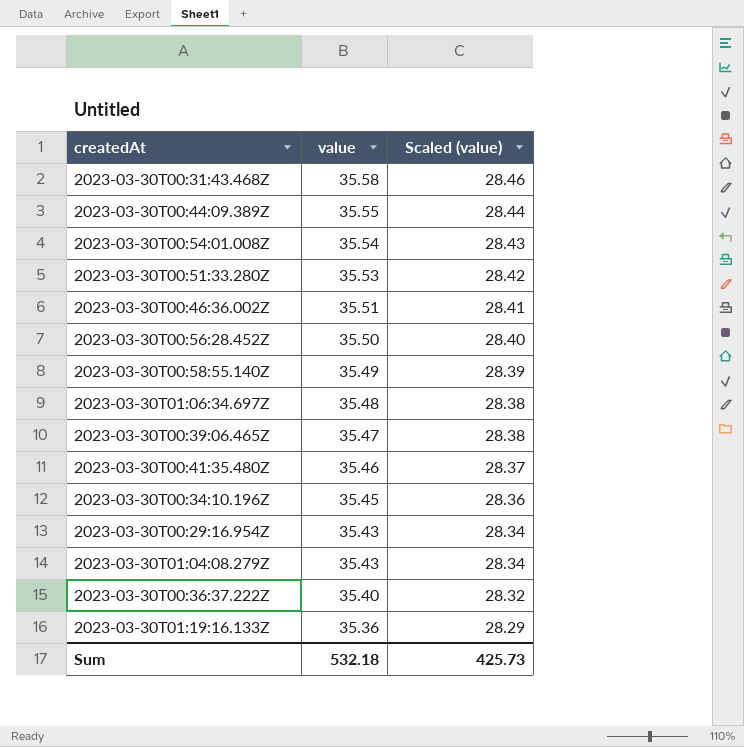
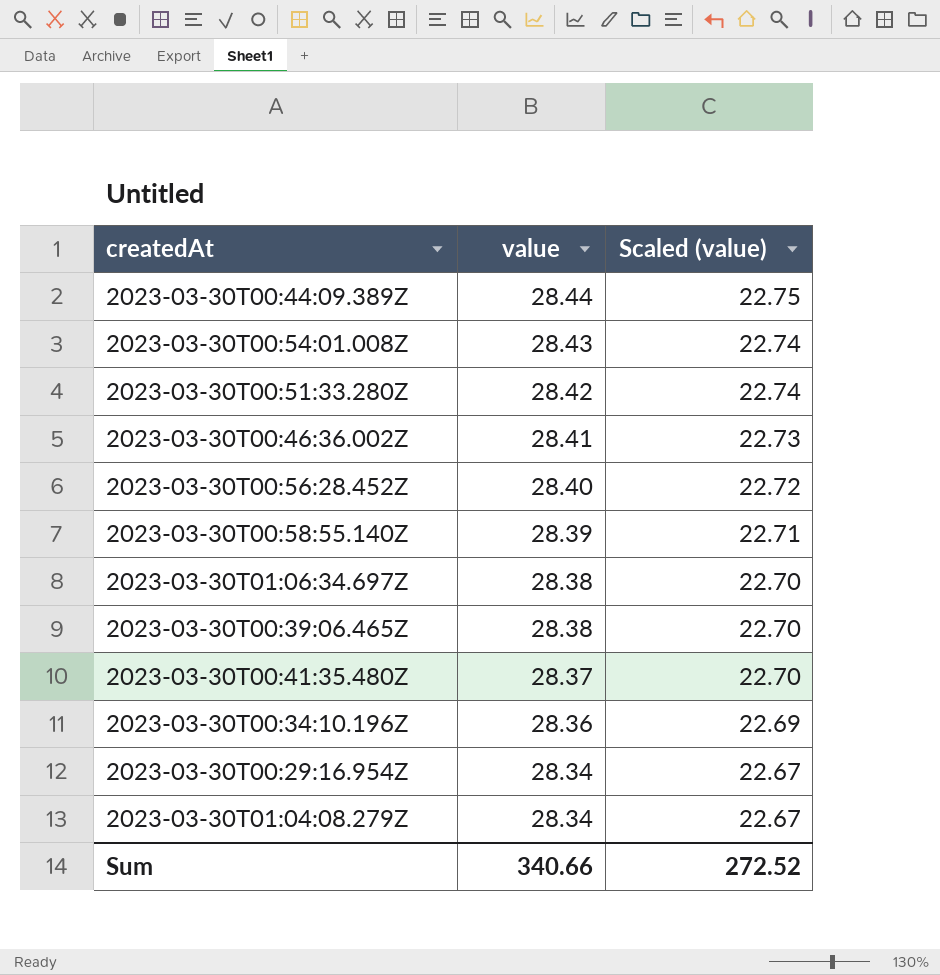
row 2023-03-30T00:31:43.468Z: 35.58 | 28.46 -> none
row 2023-03-30T00:36:37.222Z: 35.40 | 28.32 -> none
row 2023-03-30T01:19:16.133Z: 35.36 | 28.29 -> none
2023-03-30T00:44:09.389Z | value: 35.55 -> 28.44
2023-03-30T00:44:09.389Z | Scaled (value): 28.44 -> 22.75
2023-03-30T00:54:01.008Z | value: 35.54 -> 28.43
2023-03-30T00:54:01.008Z | Scaled (value): 28.43 -> 22.74
2023-03-30T00:51:33.280Z | value: 35.53 -> 28.42
2023-03-30T00:51:33.280Z | Scaled (value): 28.42 -> 22.74
2023-03-30T00:46:36.002Z | value: 35.51 -> 28.41
2023-03-30T00:46:36.002Z | Scaled (value): 28.41 -> 22.73
2023-03-30T00:56:28.452Z | value: 35.50 -> 28.40
2023-03-30T00:56:28.452Z | Scaled (value): 28.40 -> 22.72
2023-03-30T00:58:55.140Z | value: 35.49 -> 28.39
2023-03-30T00:58:55.140Z | Scaled (value): 28.39 -> 22.71
2023-03-30T01:06:34.697Z | value: 35.48 -> 28.38
2023-03-30T01:06:34.697Z | Scaled (value): 28.38 -> 22.70
2023-03-30T00:39:06.465Z | value: 35.47 -> 28.38
2023-03-30T00:39:06.465Z | Scaled (value): 28.38 -> 22.70
2023-03-30T00:41:35.480Z | value: 35.46 -> 28.37
2023-03-30T00:41:35.480Z | Scaled (value): 28.37 -> 22.70
2023-03-30T00:34:10.196Z | value: 35.45 -> 28.36
2023-03-30T00:34:10.196Z | Scaled (value): 28.36 -> 22.69
2023-03-30T00:29:16.954Z | value: 35.43 -> 28.34
2023-03-30T00:29:16.954Z | Scaled (value): 28.34 -> 22.67
2023-03-30T01:04:08.279Z | value: 35.43 -> 28.34
2023-03-30T01:04:08.279Z | Scaled (value): 28.34 -> 22.67
Sum | value: 532.18 -> 340.66
Sum | Scaled (value): 425.73 -> 272.52

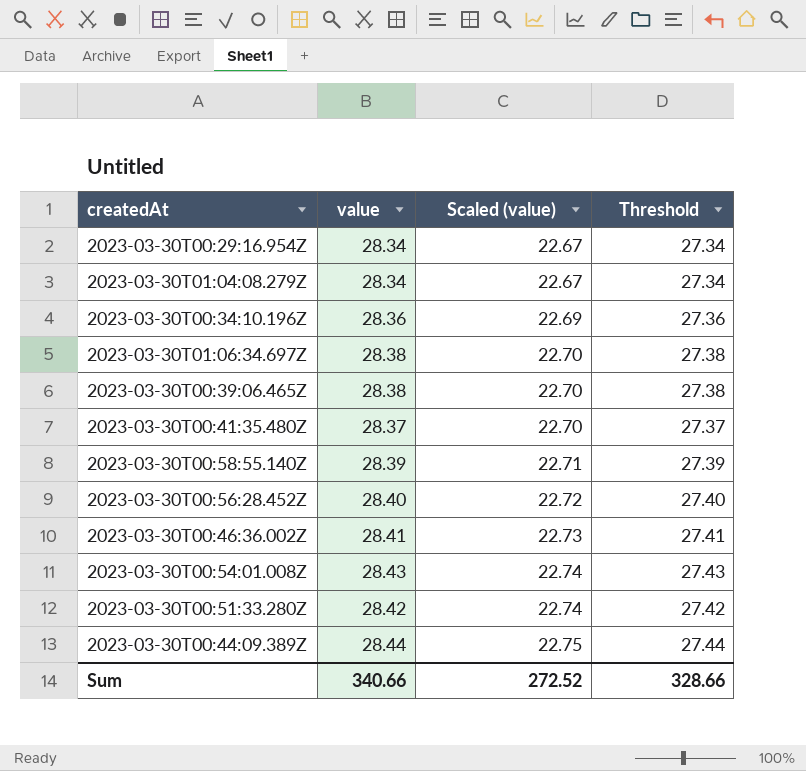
row order: value descending -> Scaled (value) ascending
column Threshold | formula: none -> [value] - 1

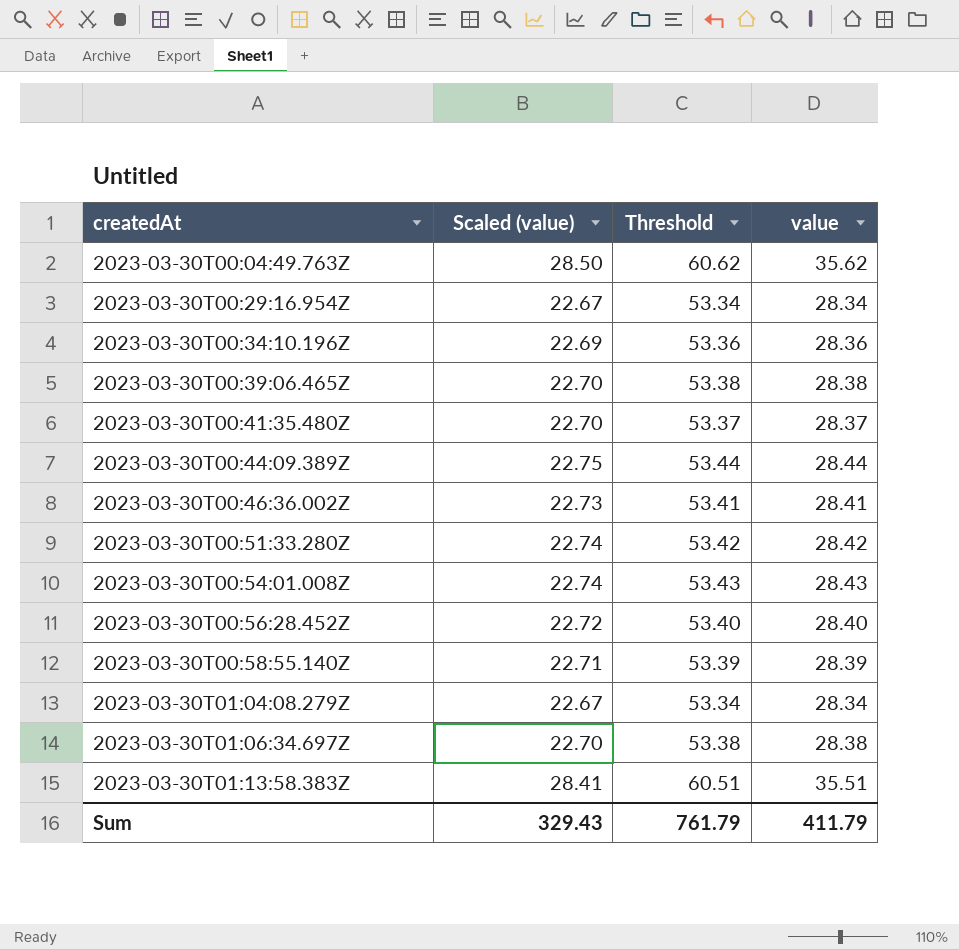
row order: Scaled (value) ascending -> createdAt ascending
column Threshold | formula: [value] - 1 -> [value] + 25
column value | position: 2 -> 4
row 2023-03-30T00:04:49.763Z: none -> 28.50 | 60.62 | 35.62
row 2023-03-30T01:13:58.383Z: none -> 28.41 | 60.51 | 35.51
Sum | Scaled (value): 272.52 -> 329.43
Sum | Threshold: 328.66 -> 761.79
Sum | value: 340.66 -> 411.79

